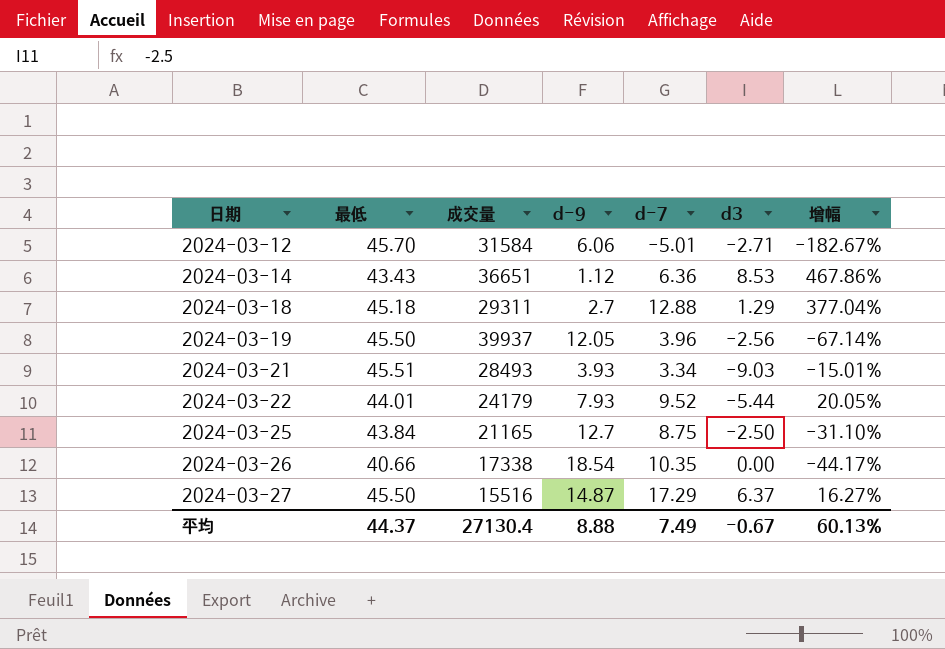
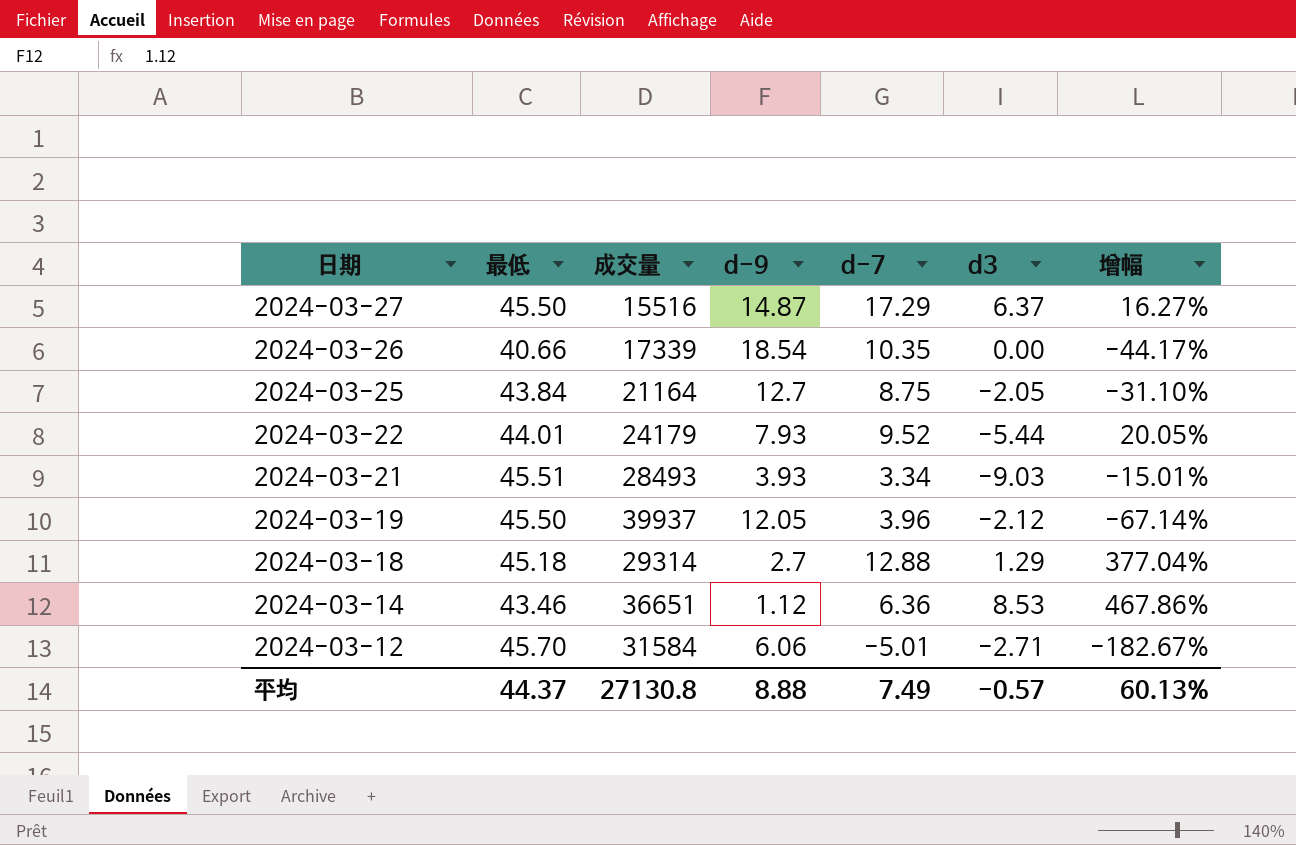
row order: 日期 ascending -> 日期 descending
2024-03-26 | 成交量: 17338 -> 17339
2024-03-25 | 成交量: 21165 -> 21164
2024-03-25 | d3: -2.50 -> -2.05
2024-03-19 | d3: -2.56 -> -2.12
2024-03-18 | 成交量: 29311 -> 29314
2024-03-14 | 最低: 43.43 -> 43.46
平均 | 成交量: 27130.4 -> 27130.8
平均 | d3: -0.67 -> -0.57

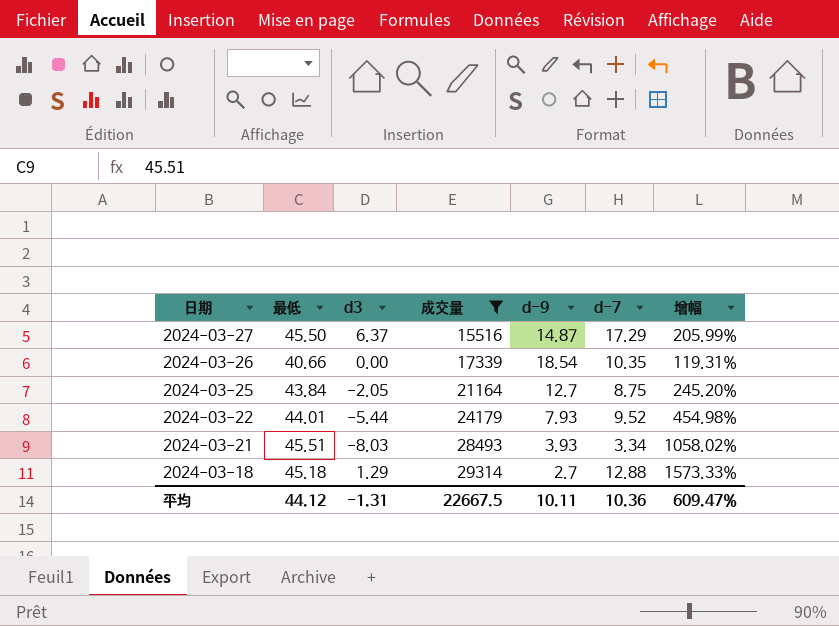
filter: none -> 成交量 <= 29314
column d3 | position: 6 -> 3
column 增幅 | formula: ([d-7] - [d-9]) / [d-9] -> ([最低] - [d-9]) / [d-9]
2024-03-21 | d3: -9.03 -> -8.03
平均 | 最低: 44.37 -> 44.12
平均 | d3: -0.57 -> -1.31
平均 | 成交量: 27130.8 -> 22667.5
平均 | d-9: 8.88 -> 10.11
平均 | d-7: 7.49 -> 10.36
平均 | 增幅: 60.13% -> 609.47%

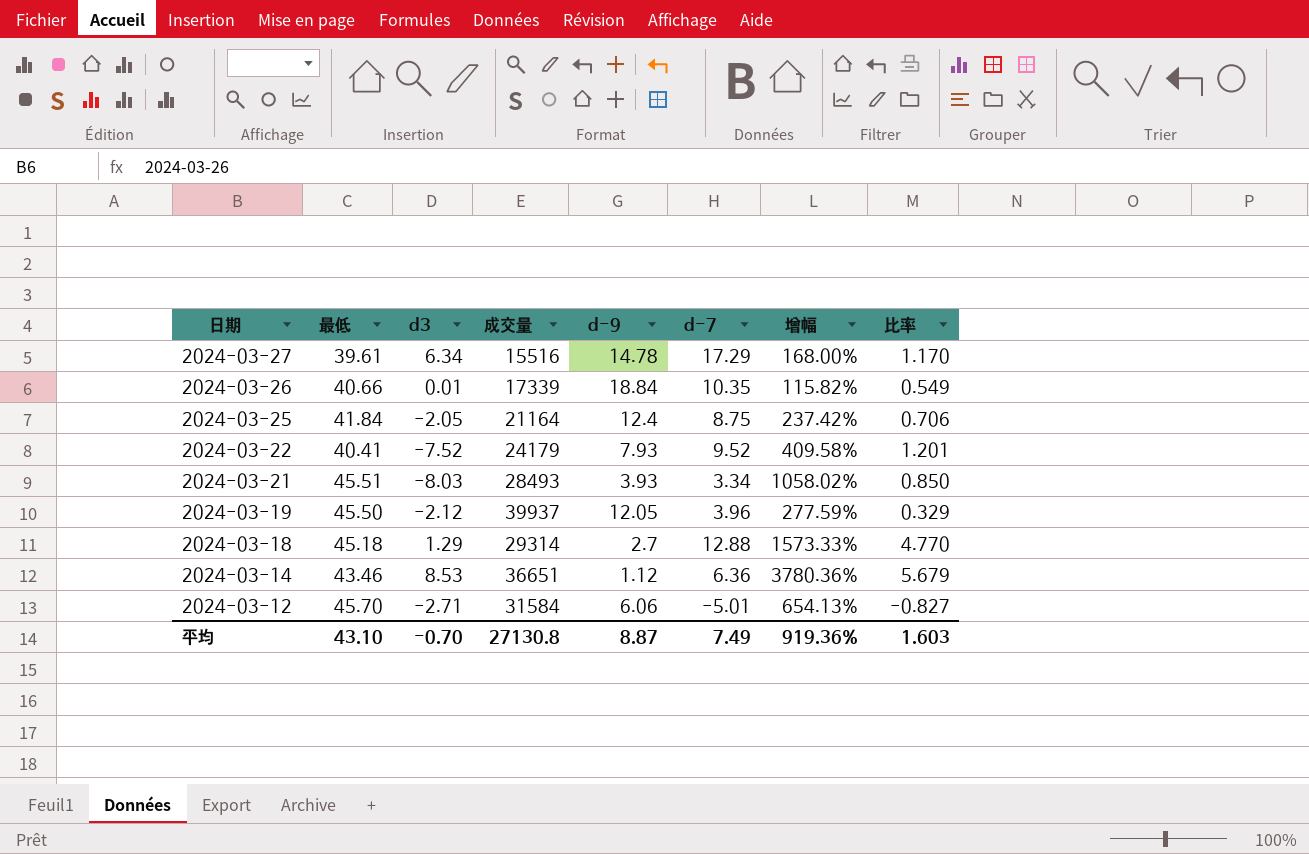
filter: 成交量 <= 29314 -> none
column 比率 | formula: none -> [d-7] / [d-9]
2024-03-27 | 最低: 45.50 -> 39.61
2024-03-27 | d3: 6.37 -> 6.34
2024-03-27 | d-9: 14.87 -> 14.78
2024-03-27 | 增幅: 205.99% -> 168.00%
2024-03-26 | d3: 0.00 -> 0.01
2024-03-26 | d-9: 18.54 -> 18.84
2024-03-26 | 增幅: 119.31% -> 115.82%
2024-03-25 | 最低: 43.84 -> 41.84
2024-03-25 | d-9: 12.7 -> 12.4
2024-03-25 | 增幅: 245.20% -> 237.42%
2024-03-22 | 最低: 44.01 -> 40.41
2024-03-22 | d3: -5.44 -> -7.52
2024-03-22 | 增幅: 454.98% -> 409.58%
平均 | 最低: 44.12 -> 43.10
平均 | d3: -1.31 -> -0.70
平均 | 成交量: 22667.5 -> 27130.8
平均 | d-9: 10.11 -> 8.87
平均 | d-7: 10.36 -> 7.49
平均 | 增幅: 609.47% -> 919.36%

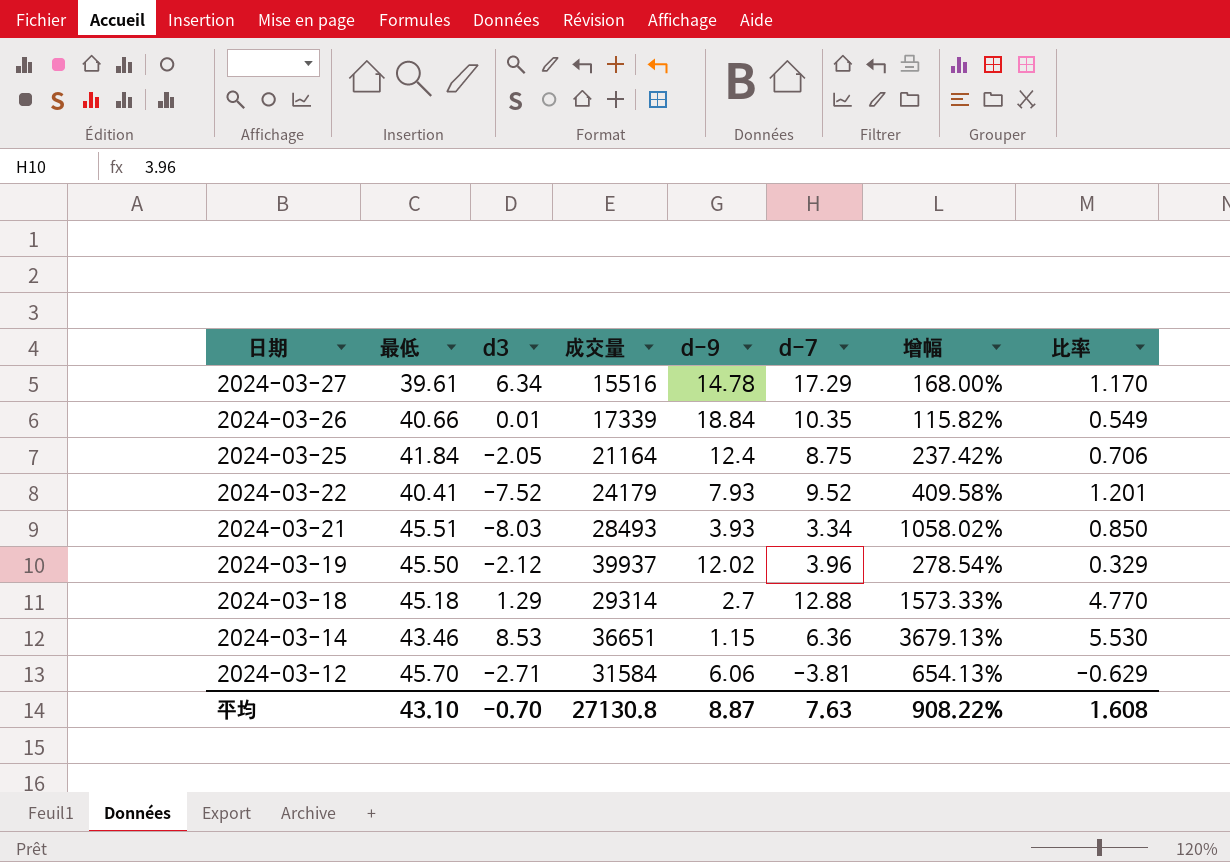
2024-03-19 | d-9: 12.05 -> 12.02
2024-03-19 | 增幅: 277.59% -> 278.54%
2024-03-14 | d-9: 1.12 -> 1.15
2024-03-14 | 增幅: 3780.36% -> 3679.13%
2024-03-14 | 比率: 5.679 -> 5.530
2024-03-12 | d-7: -5.01 -> -3.81
2024-03-12 | 比率: -0.827 -> -0.629
平均 | d-7: 7.49 -> 7.63
平均 | 增幅: 919.36% -> 908.22%
平均 | 比率: 1.603 -> 1.608

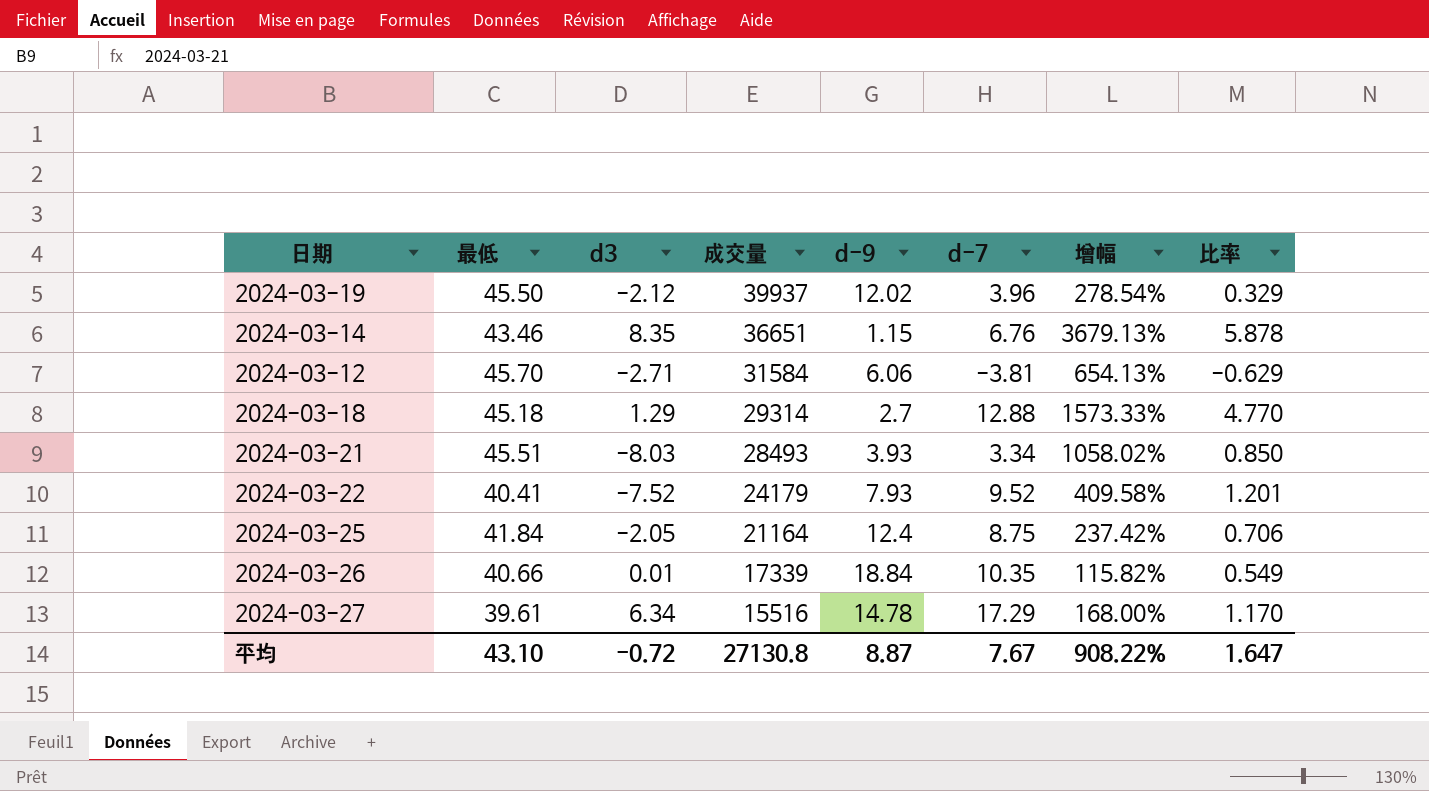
row order: 日期 descending -> 成交量 descending
2024-03-14 | d3: 8.53 -> 8.35
2024-03-14 | d-7: 6.36 -> 6.76
2024-03-14 | 比率: 5.530 -> 5.878
平均 | d3: -0.70 -> -0.72
平均 | d-7: 7.63 -> 7.67
平均 | 比率: 1.608 -> 1.647

